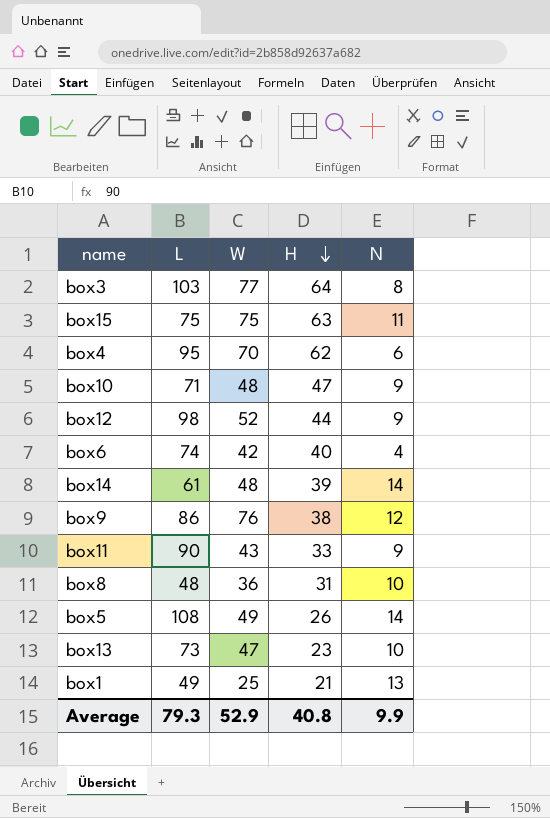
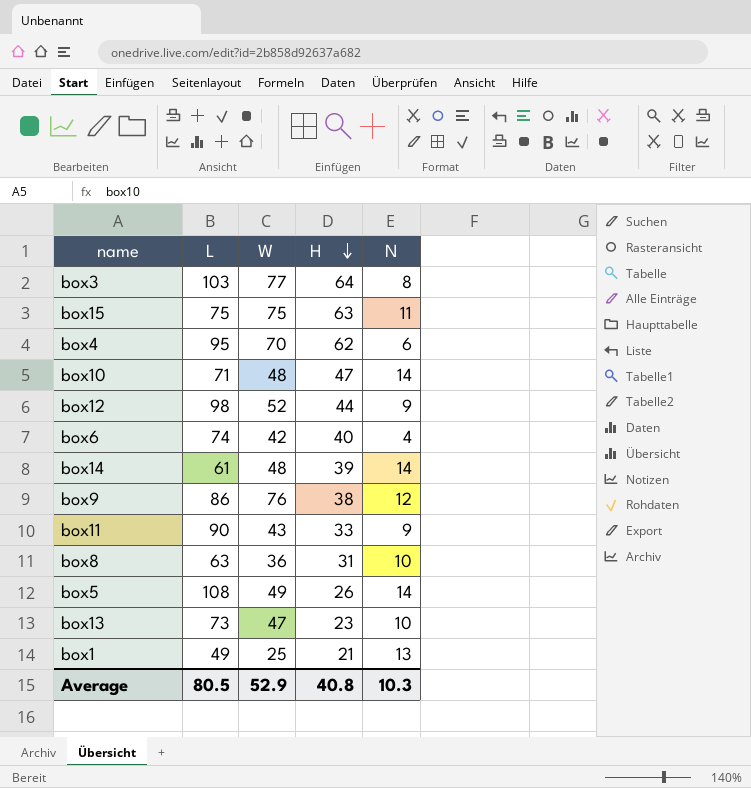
box10 | N: 9 -> 14
box8 | L: 48 -> 63
Average | L: 79.3 -> 80.5
Average | N: 9.9 -> 10.3

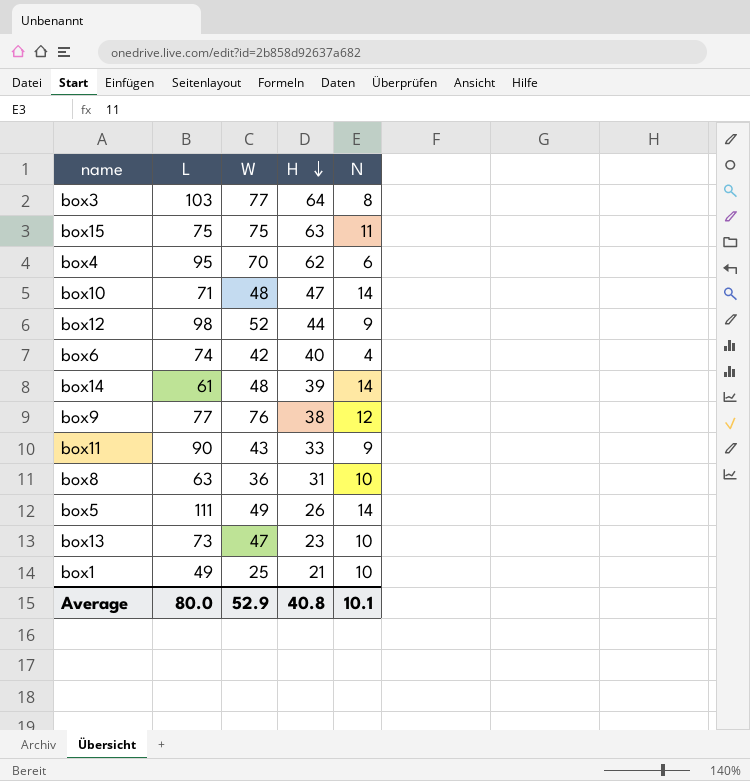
box9 | L: 86 -> 77
box5 | L: 108 -> 111
box1 | N: 13 -> 10
Average | L: 80.5 -> 80.0
Average | N: 10.3 -> 10.1

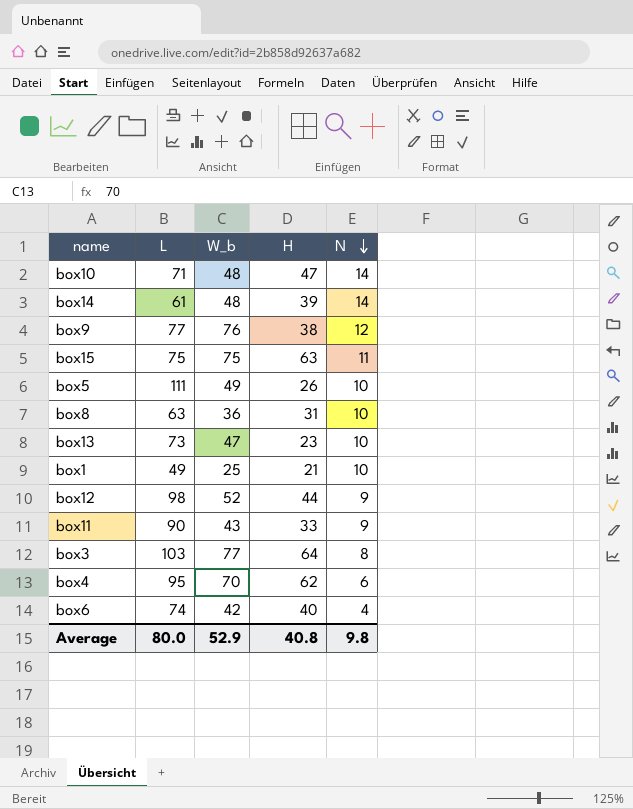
row order: H descending -> N descending
column name: W -> W_b
box5 | N: 14 -> 10
Average | N: 10.1 -> 9.8

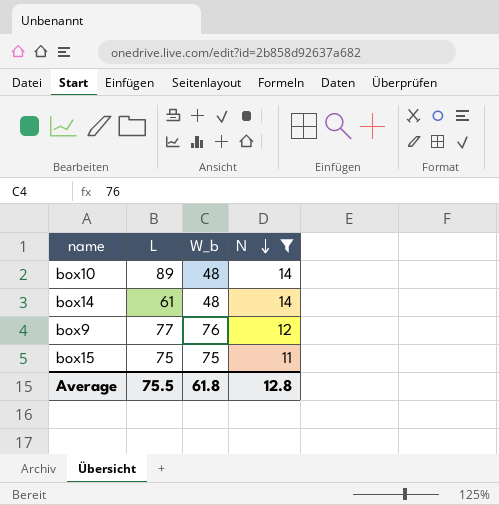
filter: none -> N >= 11
column H | position: 4 -> none
box10 | L: 71 -> 89
Average | L: 80.0 -> 75.5
Average | W_b: 52.9 -> 61.8
Average | N: 9.8 -> 12.8

